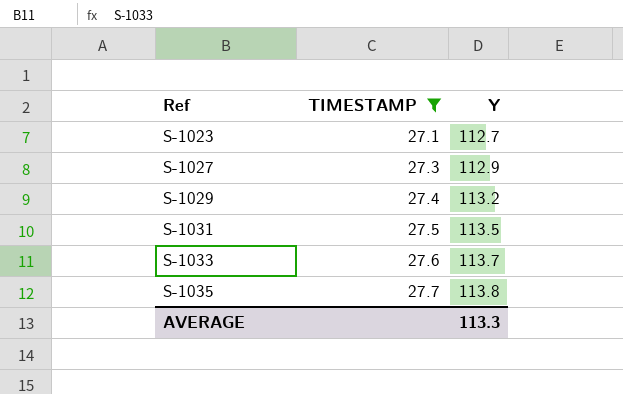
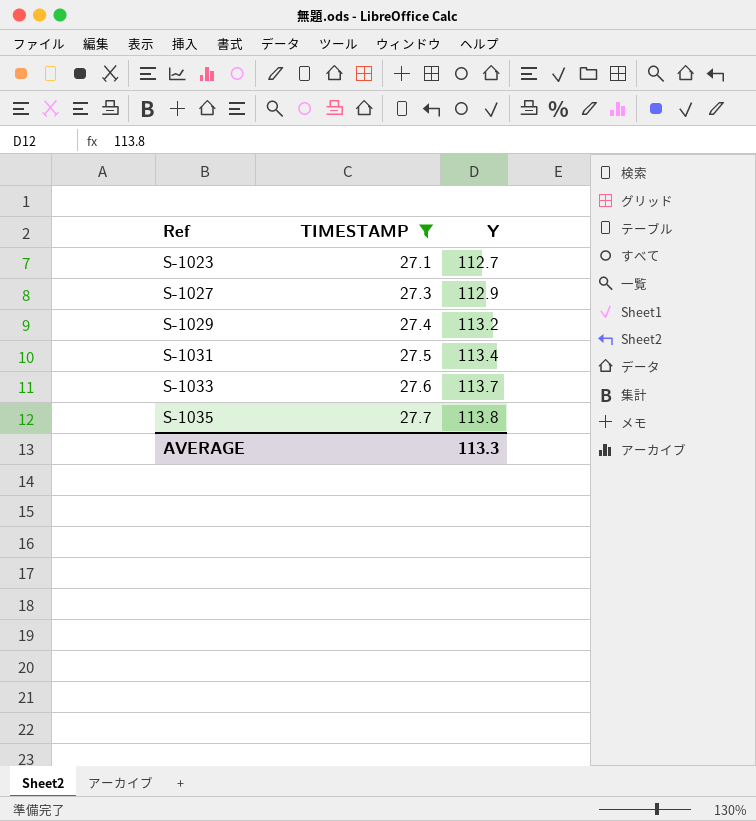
S-1031 | Y: 113.5 -> 113.4

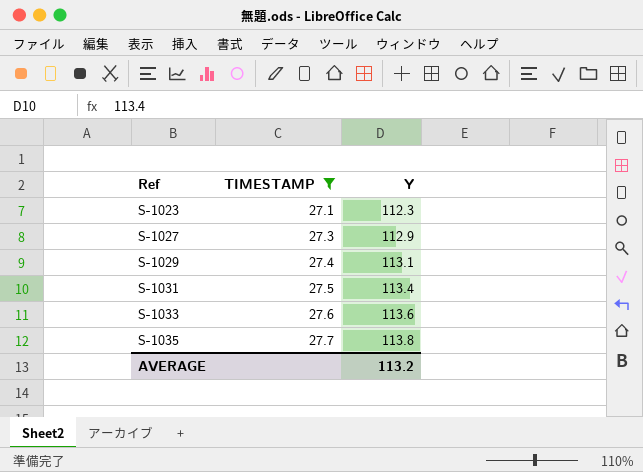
S-1023 | Y: 112.7 -> 112.3
S-1029 | Y: 113.2 -> 113.1
S-1033 | Y: 113.7 -> 113.6
AVERAGE | Y: 113.3 -> 113.2

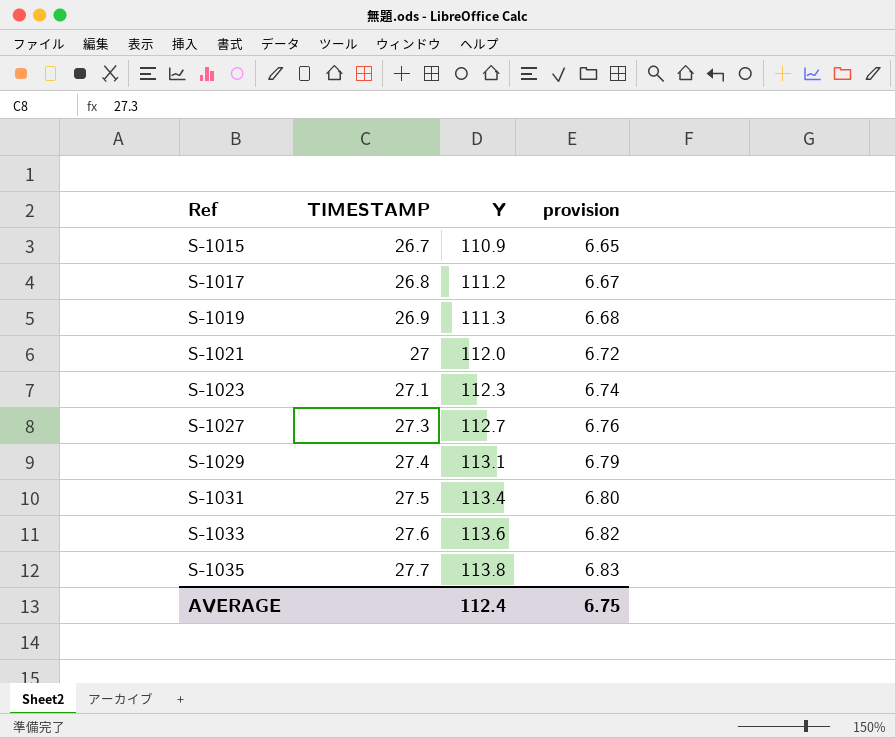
filter: TIMESTAMP >= 27.1 -> none
column provision | formula: none -> [Y] * 0.06
S-1027 | Y: 112.9 -> 112.7
AVERAGE | Y: 113.2 -> 112.4

